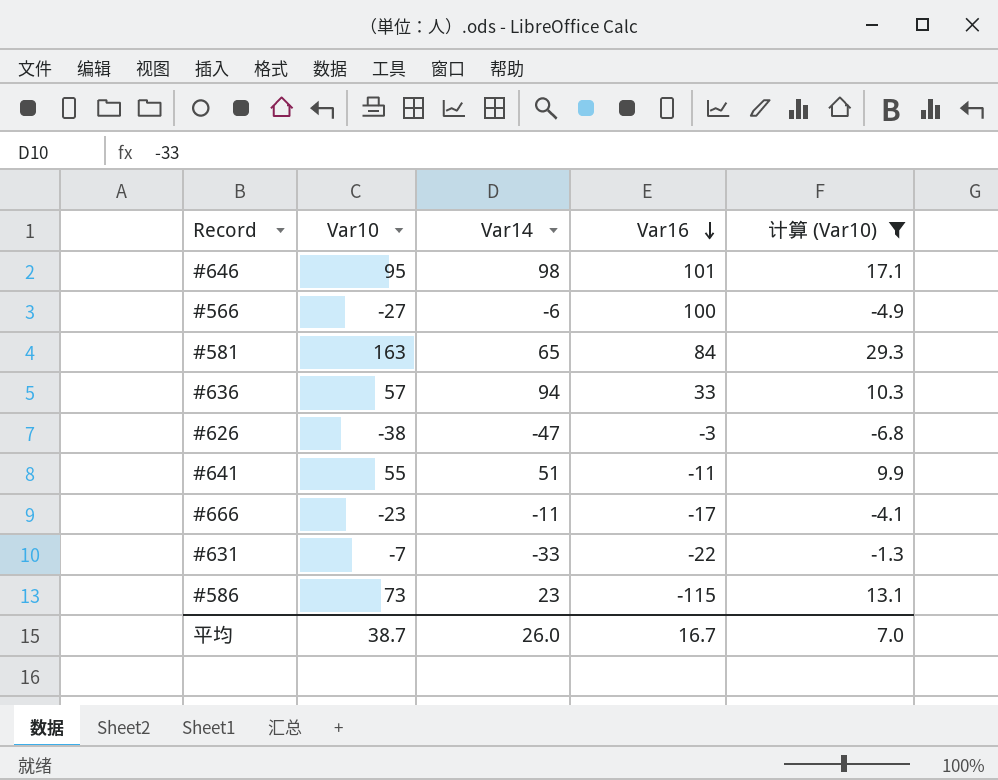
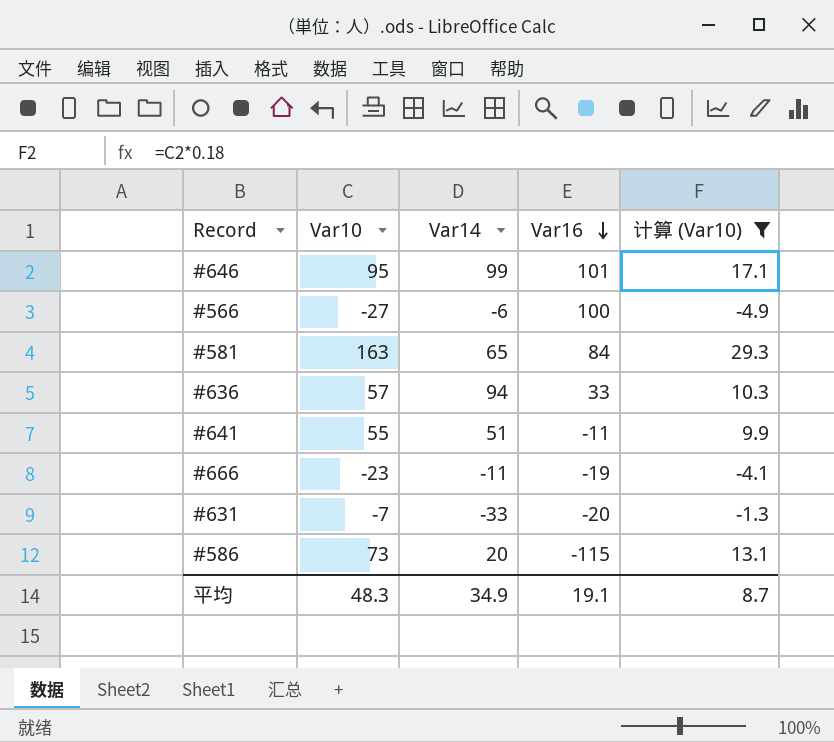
row #626: -38 | -47 | -3 | -6.8 -> none
#646 | Var14: 98 -> 99
#666 | Var16: -17 -> -19
#631 | Var16: -22 -> -20
#586 | Var14: 23 -> 20
平均 | Var10: 38.7 -> 48.3
平均 | Var14: 26.0 -> 34.9
平均 | Var16: 16.7 -> 19.1
平均 | 计算 (Var10): 7.0 -> 8.7

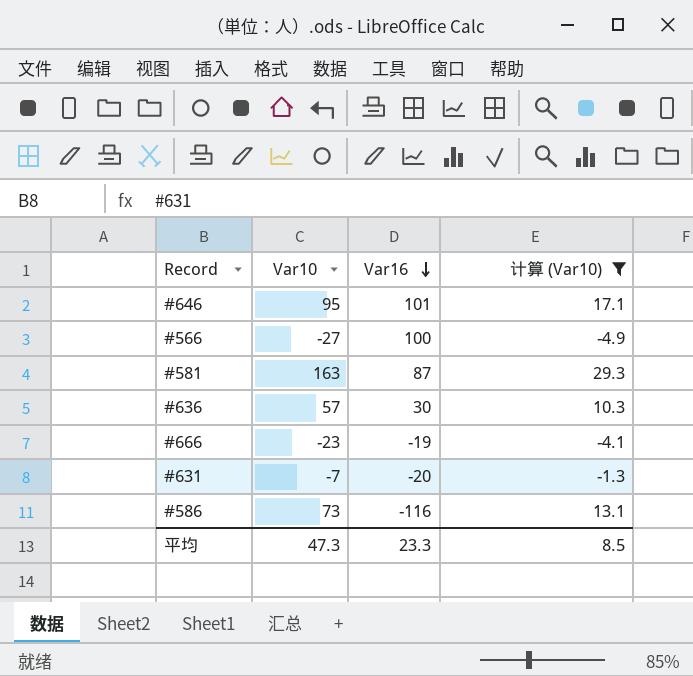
column Var14 | position: 3 -> none
row #641: 55 | 51 | -11 | 9.9 -> none
#581 | Var16: 84 -> 87
#636 | Var16: 33 -> 30
#586 | Var16: -115 -> -116
平均 | Var10: 48.3 -> 47.3
平均 | Var16: 19.1 -> 23.3
平均 | 计算 (Var10): 8.7 -> 8.5

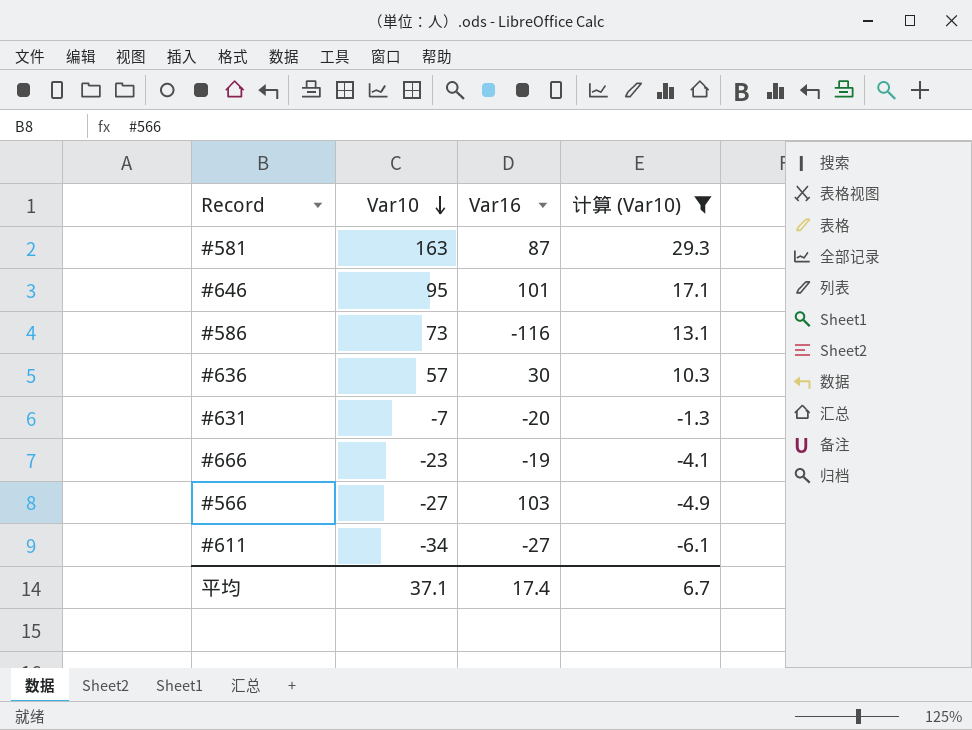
row order: Var16 descending -> Var10 descending
#566 | Var16: 100 -> 103
row #611: none -> -34 | -27 | -6.1
平均 | Var10: 47.3 -> 37.1
平均 | Var16: 23.3 -> 17.4
平均 | 计算 (Var10): 8.5 -> 6.7

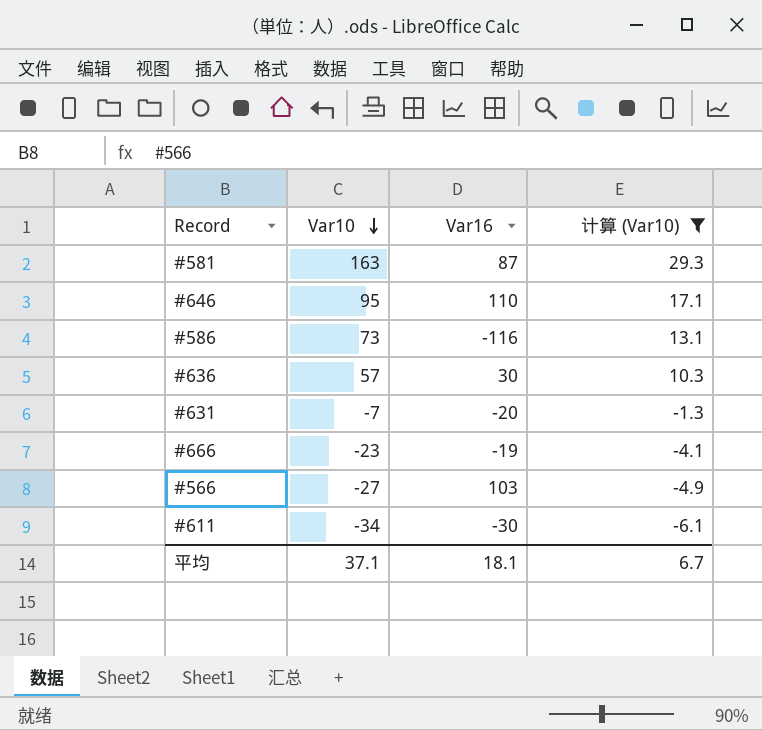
#646 | Var16: 101 -> 110
#611 | Var16: -27 -> -30
平均 | Var16: 17.4 -> 18.1

